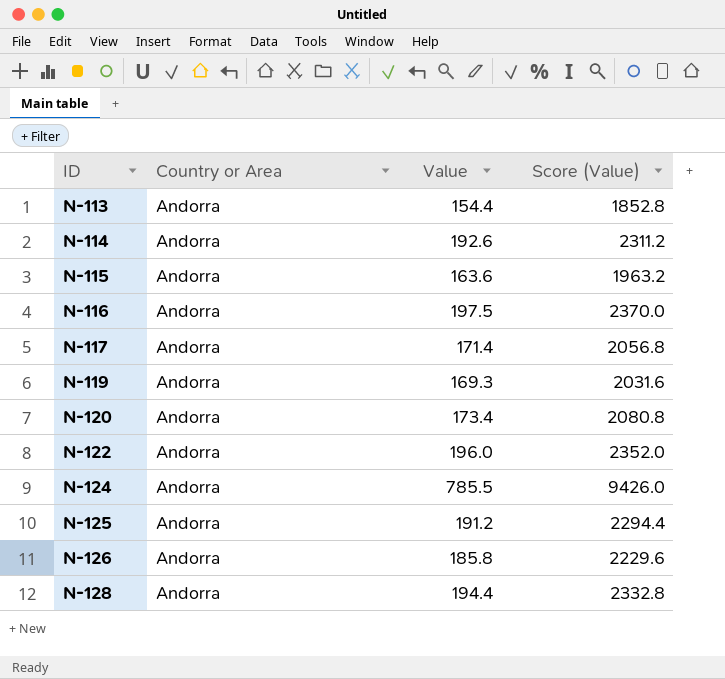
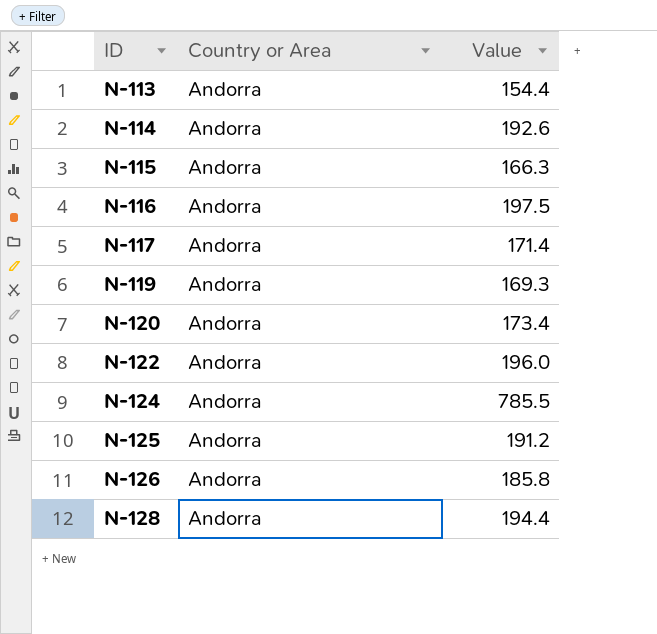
column Score (Value) | formula: [Value] * 12 -> none
N-115 | Value: 163.6 -> 166.3

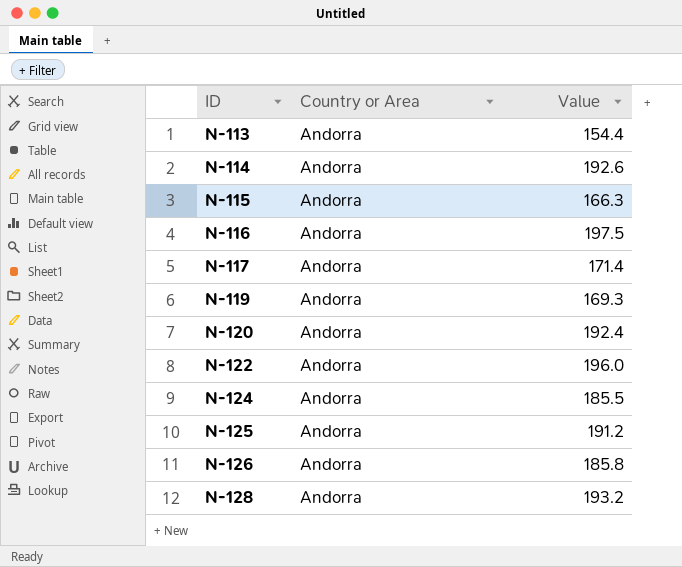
N-120 | Value: 173.4 -> 192.4
N-124 | Value: 785.5 -> 185.5
N-128 | Value: 194.4 -> 193.2

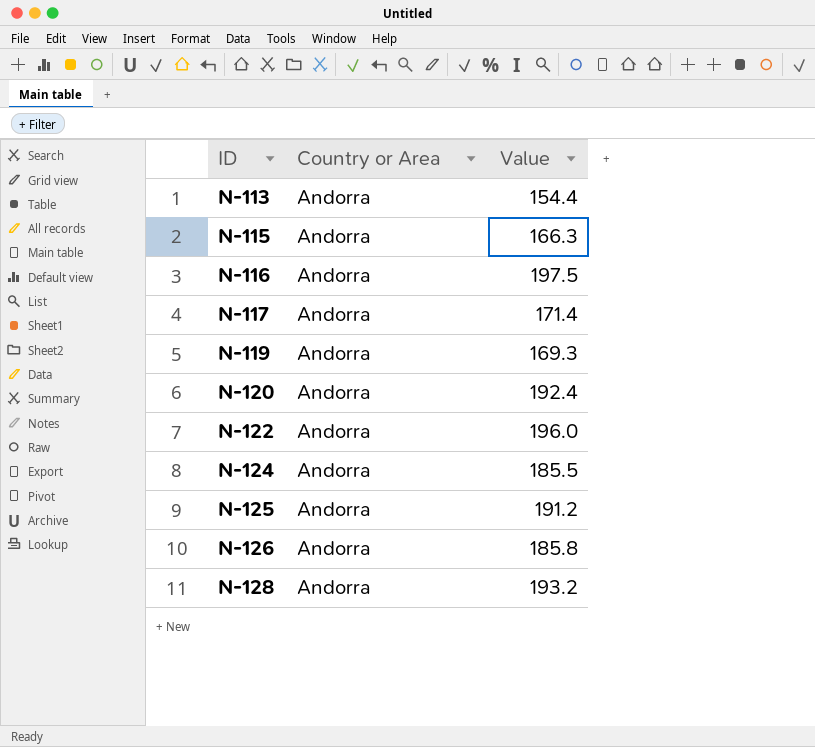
row N-114: Andorra | 192.6 -> none

